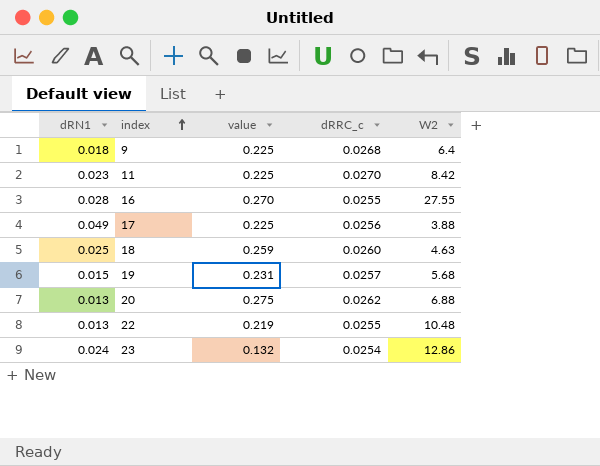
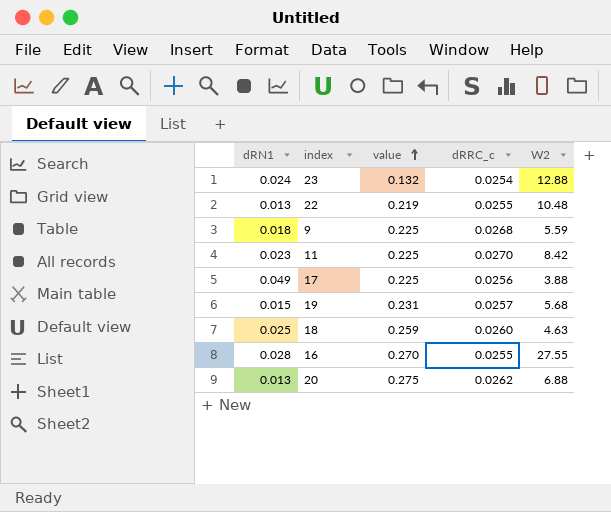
row order: index ascending -> value ascending
23 | W2: 12.86 -> 12.88
9 | W2: 6.4 -> 5.59

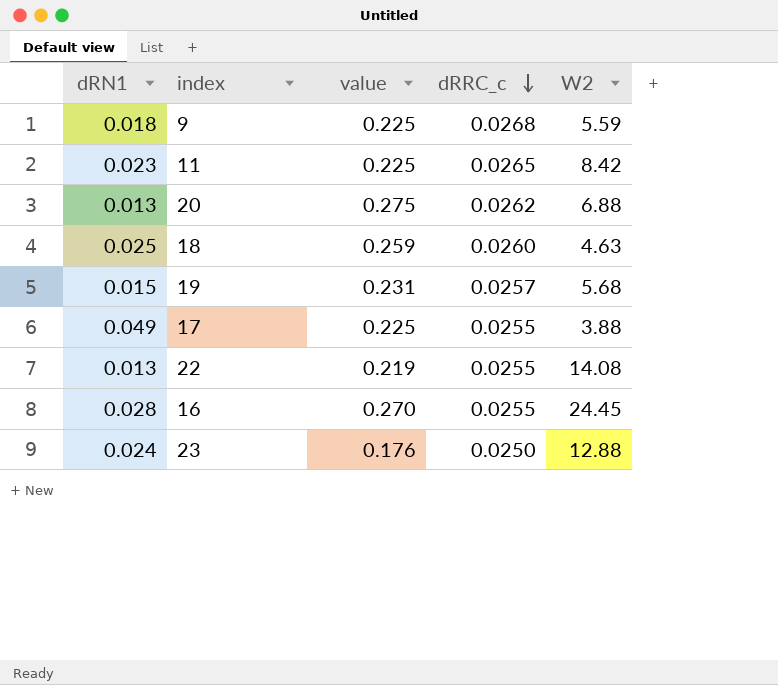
row order: value ascending -> dRRC_c descending
11 | dRRC_c: 0.0270 -> 0.0265
17 | dRRC_c: 0.0256 -> 0.0255
22 | W2: 10.48 -> 14.08
16 | W2: 27.55 -> 24.45
23 | value: 0.132 -> 0.176
23 | dRRC_c: 0.0254 -> 0.0250

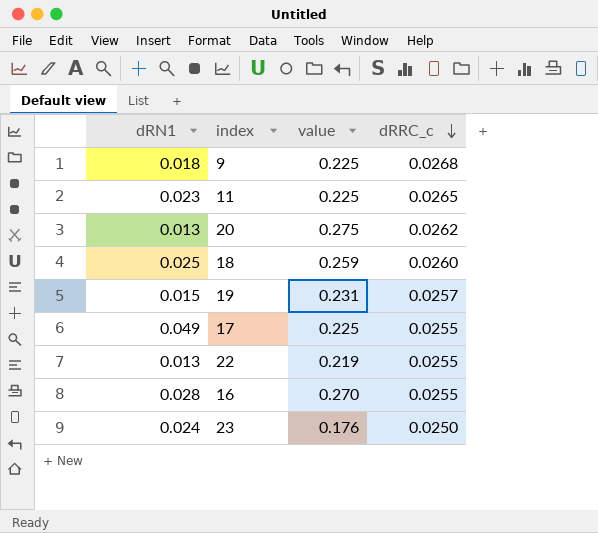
column W2 | position: 5 -> none

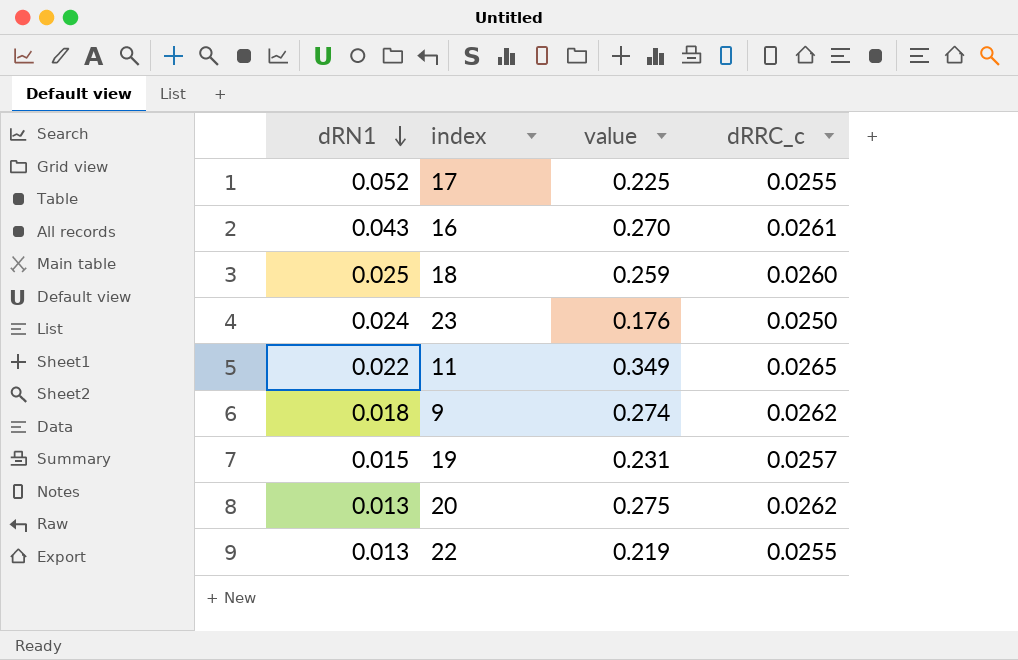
row order: dRRC_c descending -> dRN1 descending
17 | dRN1: 0.049 -> 0.052
16 | dRN1: 0.028 -> 0.043
16 | dRRC_c: 0.0255 -> 0.0261
11 | dRN1: 0.023 -> 0.022
11 | value: 0.225 -> 0.349
9 | value: 0.225 -> 0.274
9 | dRRC_c: 0.0268 -> 0.0262

